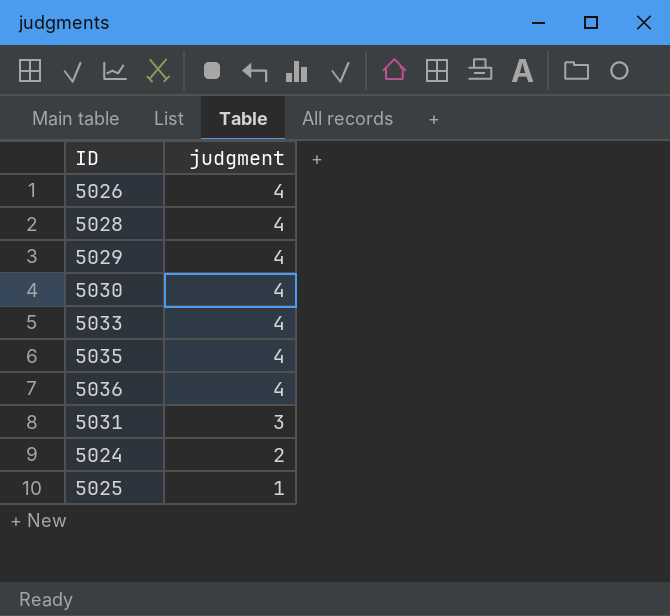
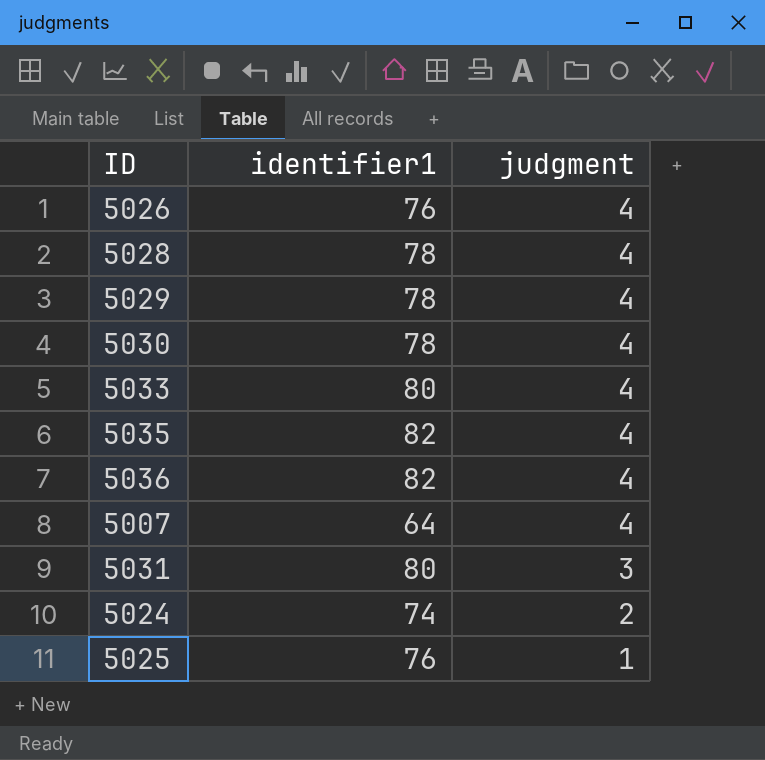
column identifier1 | position: none -> 2
row 5007: none -> 64 | 4

